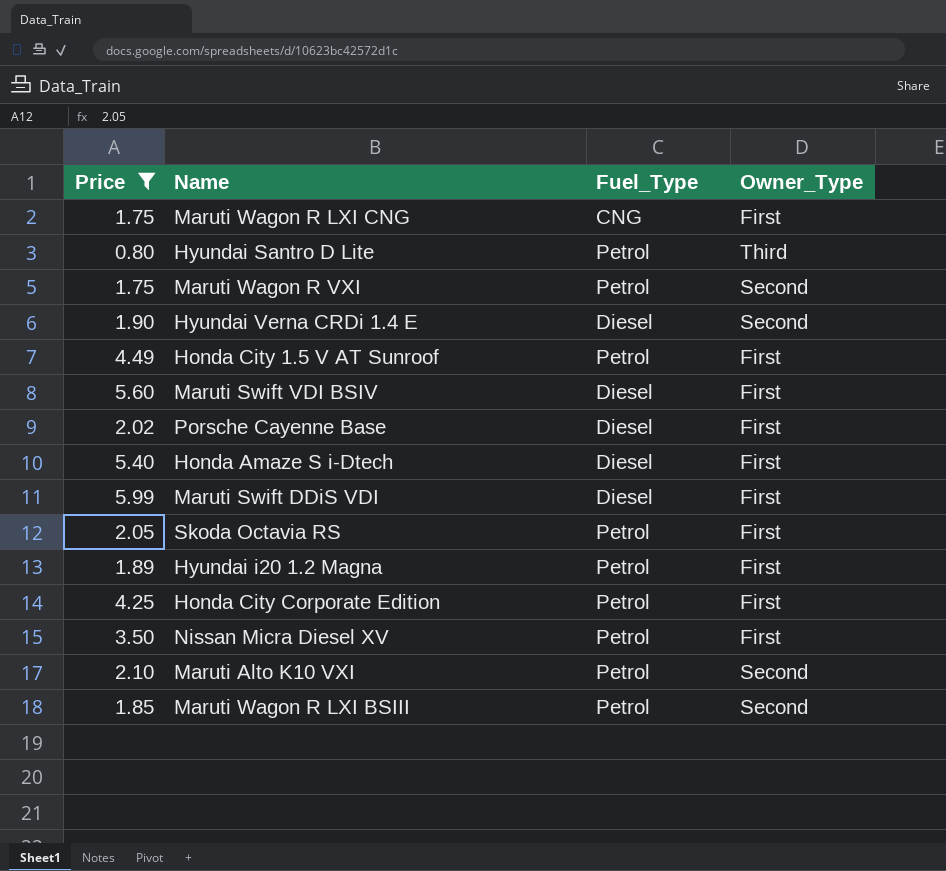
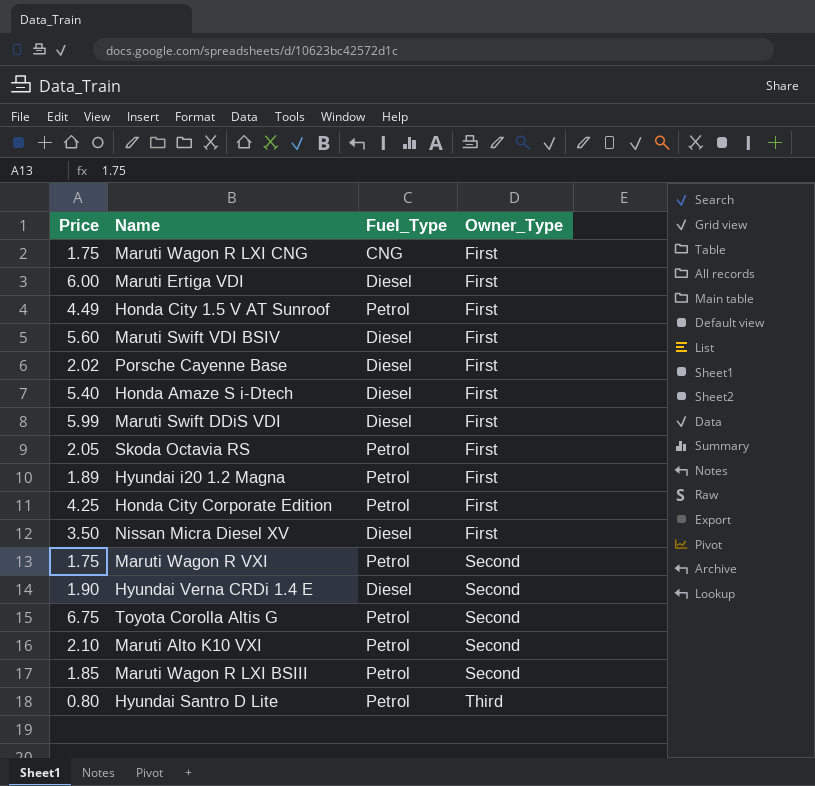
filter: Price <= 5.99 -> none
row order: none -> Owner_Type ascending
Nissan Micra Diesel XV | Fuel_Type: Petrol -> Diesel

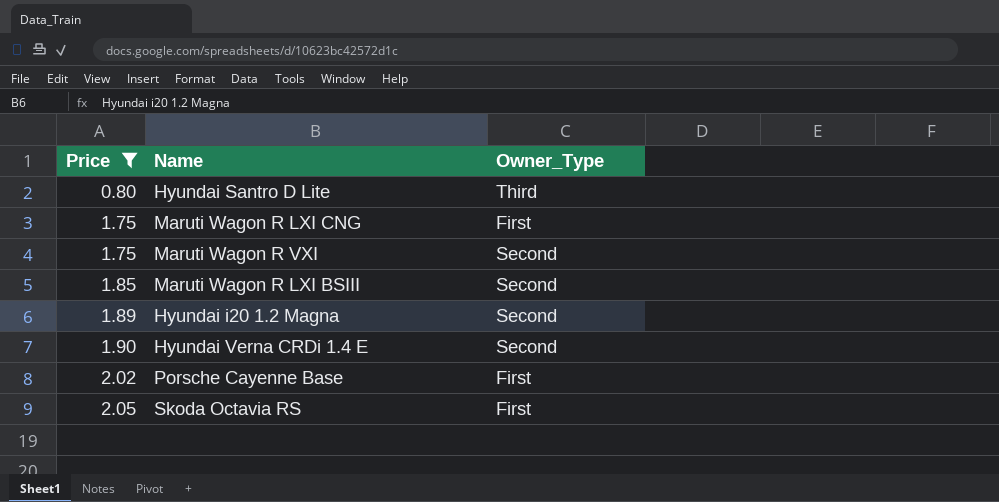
filter: none -> Price <= 2.05
row order: Owner_Type ascending -> Price ascending
column Fuel_Type | position: 3 -> none
Hyundai i20 1.2 Magna | Owner_Type: First -> Second

